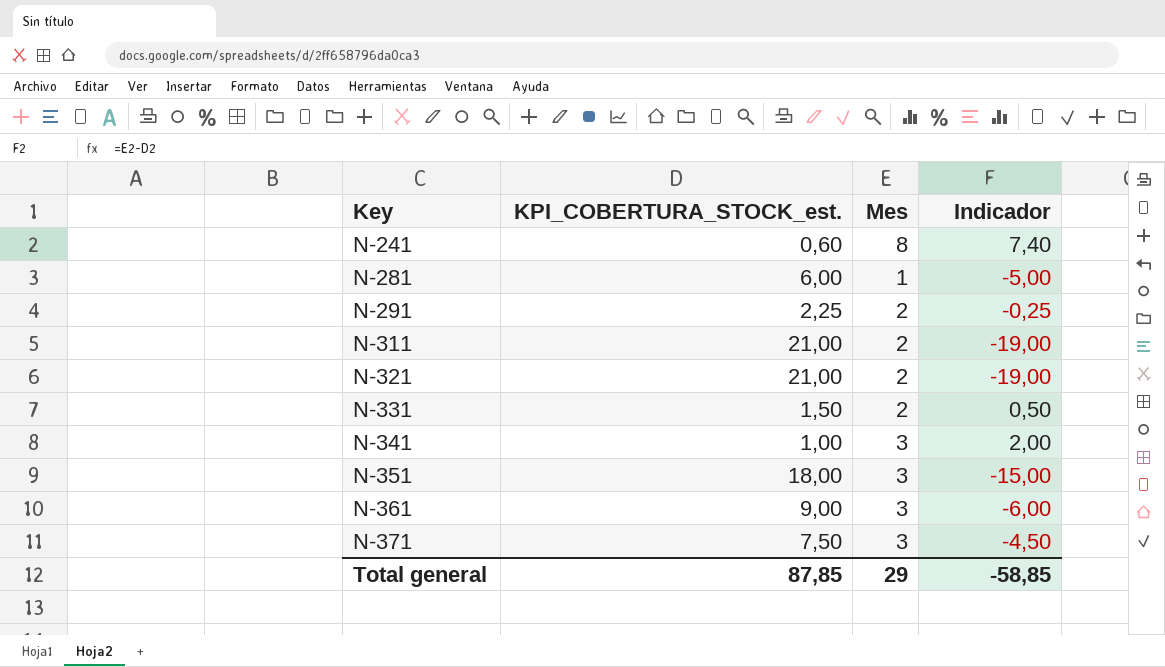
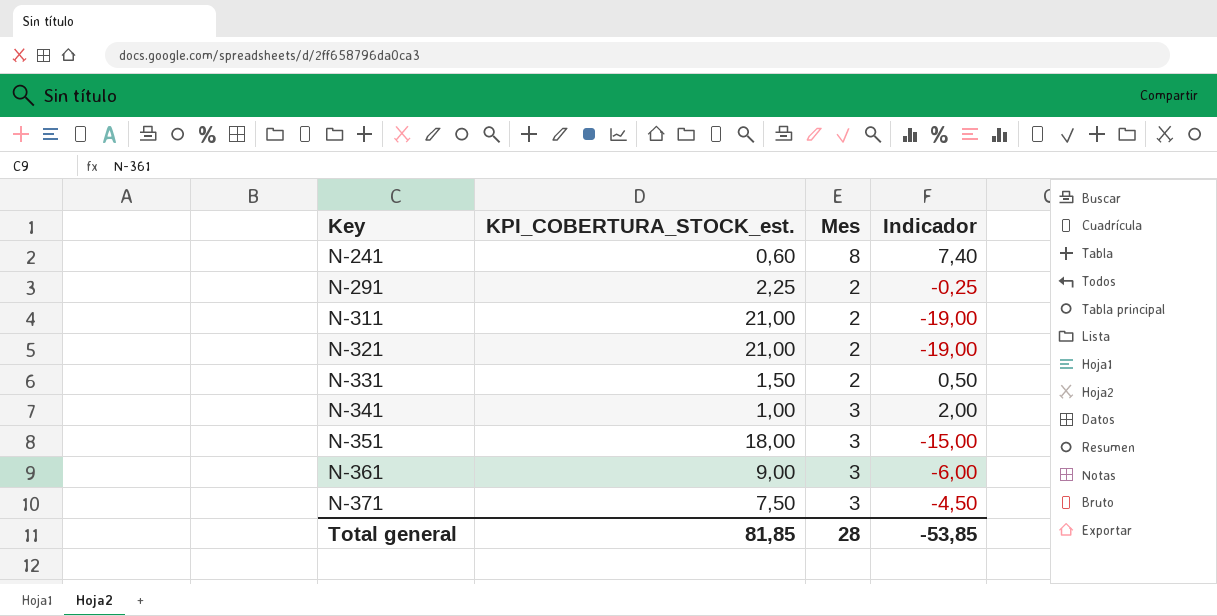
row N-281: 6,00 | 1 | -5,00 -> none
Total general | KPI_COBERTURA_STOCK_est.: 87,85 -> 81,85
Total general | Mes: 29 -> 28
Total general | Indicador: -58,85 -> -53,85

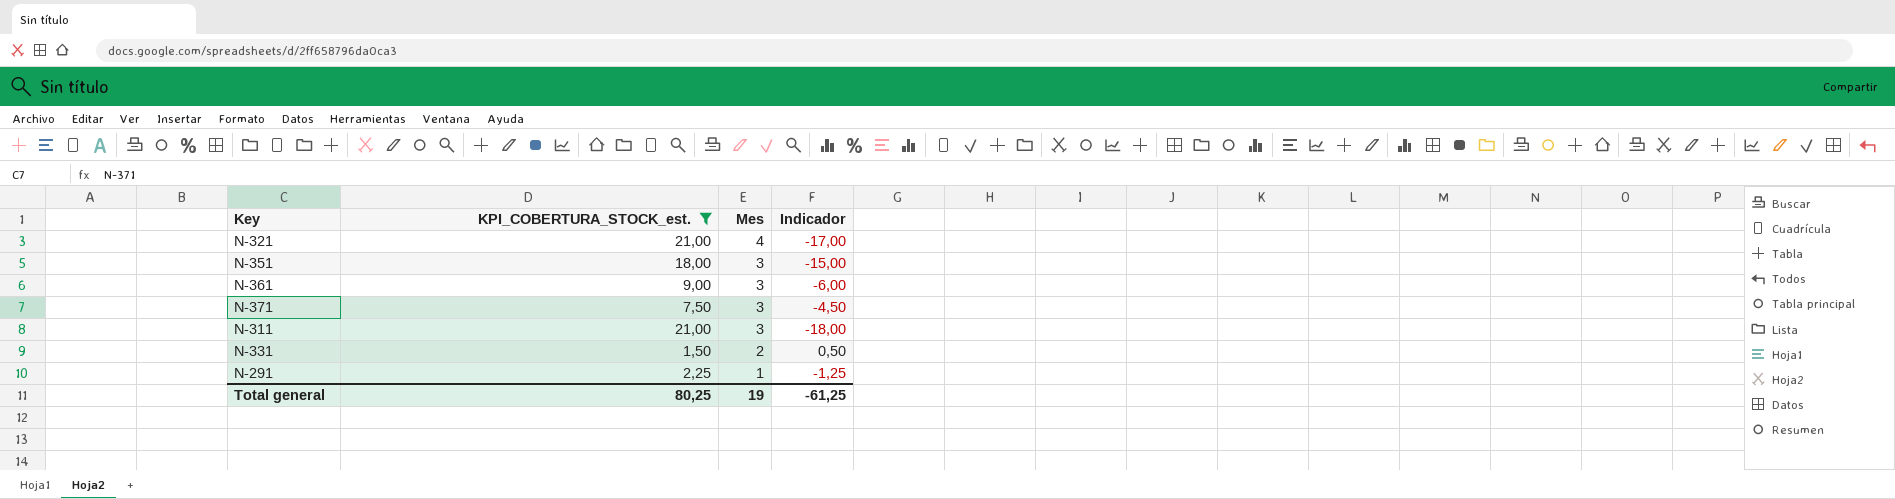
filter: none -> KPI_COBERTURA_STOCK_est. >= 1,50
row order: Key ascending -> Mes descending
N-321 | Mes: 2 -> 4
N-321 | Indicador: -19,00 -> -17,00
N-311 | Mes: 2 -> 3
N-311 | Indicador: -19,00 -> -18,00
N-291 | Mes: 2 -> 1
N-291 | Indicador: -0,25 -> -1,25
Total general | KPI_COBERTURA_STOCK_est.: 81,85 -> 80,25
Total general | Mes: 28 -> 19
Total general | Indicador: -53,85 -> -61,25

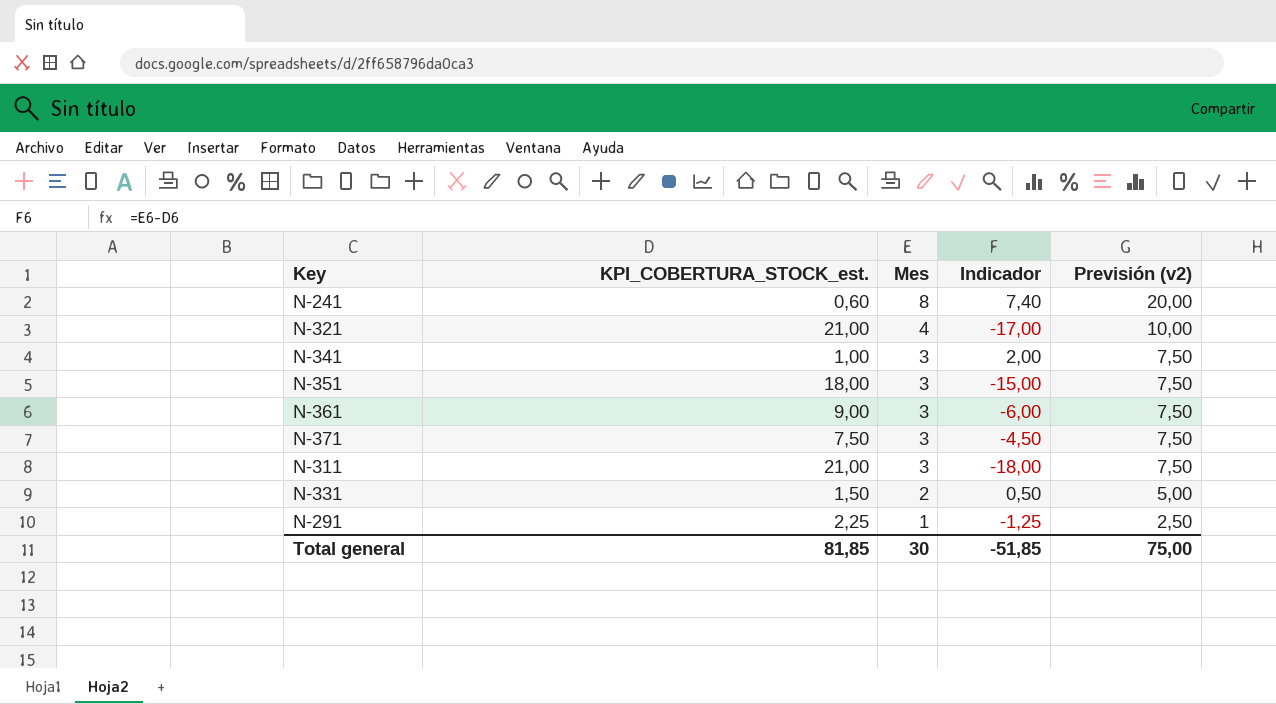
filter: KPI_COBERTURA_STOCK_est. >= 1,50 -> none
column Previsión (v2) | formula: none -> [Mes] * 2,5
Total general | KPI_COBERTURA_STOCK_est.: 80,25 -> 81,85
Total general | Mes: 19 -> 30
Total general | Indicador: -61,25 -> -51,85

